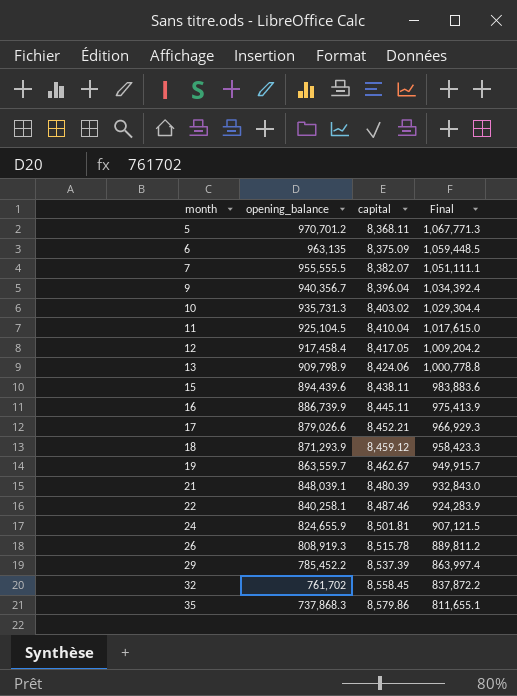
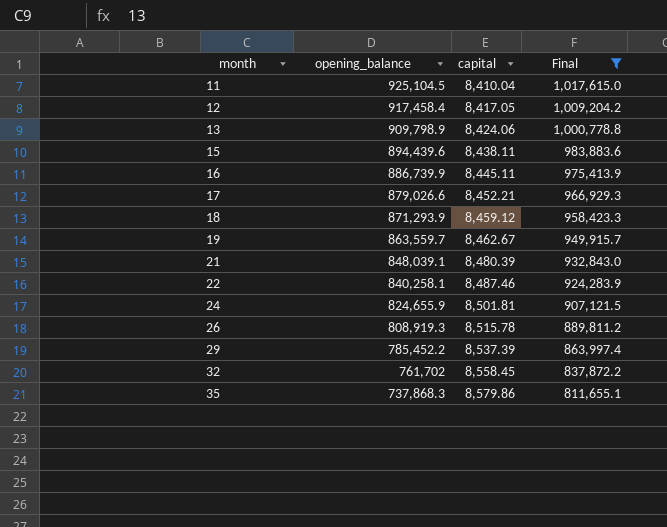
filter: none -> Final <= 1,017,615.0

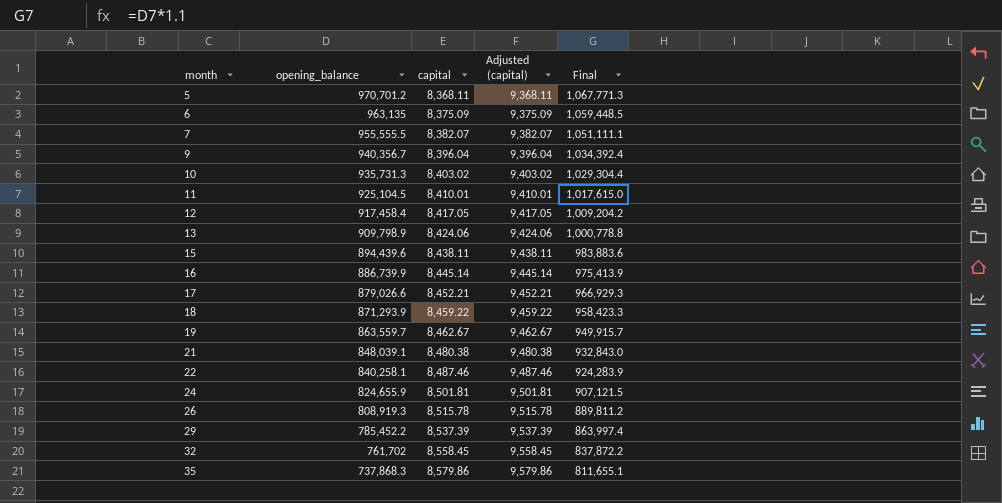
filter: Final <= 1,017,615.0 -> none
column Adjusted (capital) | formula: none -> [capital] + 1000
11 | capital: 8,410.04 -> 8,410.01
16 | capital: 8,445.11 -> 8,445.14
18 | capital: 8,459.12 -> 8,459.22
21 | capital: 8,480.39 -> 8,480.38

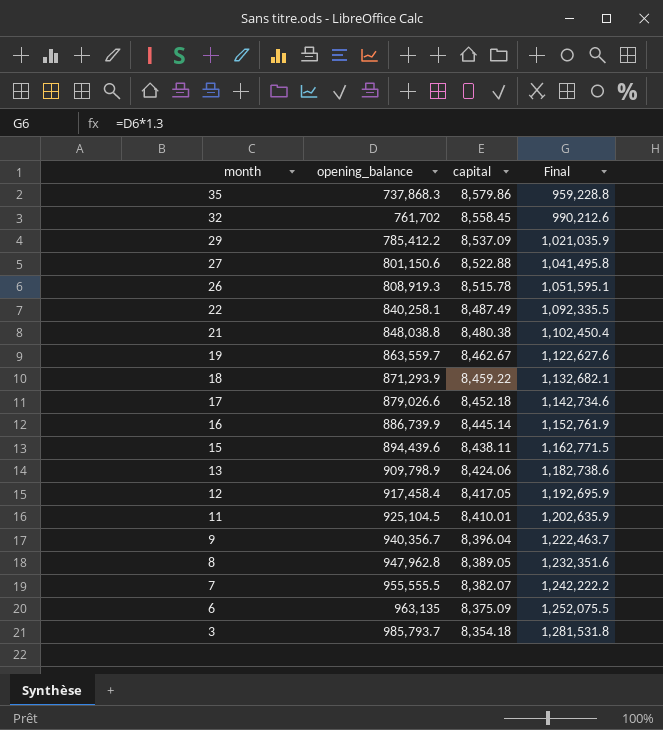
row order: month ascending -> month descending
column Adjusted (capital) | formula: [capital] + 1000 -> none
column Final | formula: [opening_balance] * 1.1 -> [opening_balance] * 1.3
row 5: 970,701.2 | 8,368.11 | 9,368.11 | 1,067,771.3 -> none
row 10: 935,731.3 | 8,403.02 | 9,403.02 | 1,029,304.4 -> none
row 24: 824,655.9 | 8,501.81 | 9,501.81 | 907,121.5 -> none
29 | opening_balance: 785,452.2 -> 785,412.2
29 | capital: 8,537.39 -> 8,537.09
row 27: none -> 801,150.6 | 8,522.88 | 1,041,495.8
22 | capital: 8,487.46 -> 8,487.49
21 | opening_balance: 848,039.1 -> 848,038.8
17 | capital: 8,452.21 -> 8,452.18
row 8: none -> 947,962.8 | 8,389.05 | 1,232,351.6
row 3: none -> 985,793.7 | 8,354.18 | 1,281,531.8

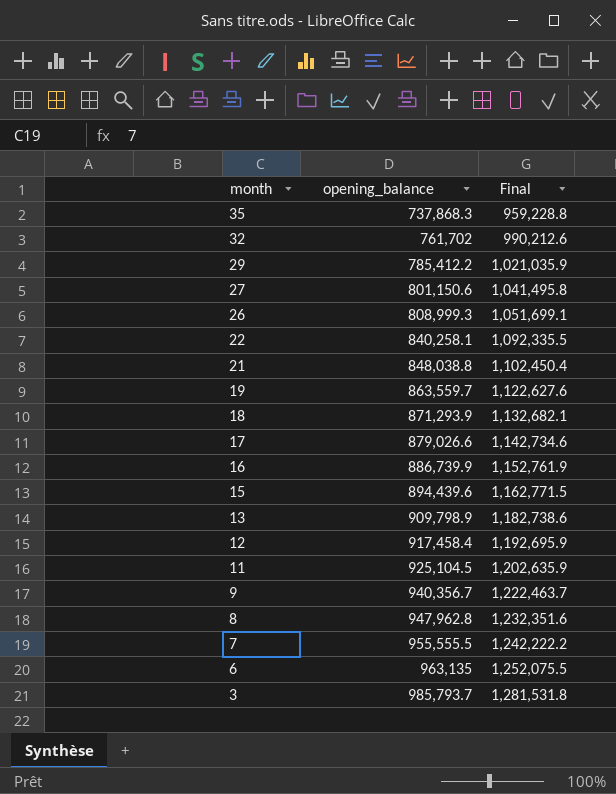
column capital | position: 3 -> none
26 | opening_balance: 808,919.3 -> 808,999.3
26 | Final: 1,051,595.1 -> 1,051,699.1

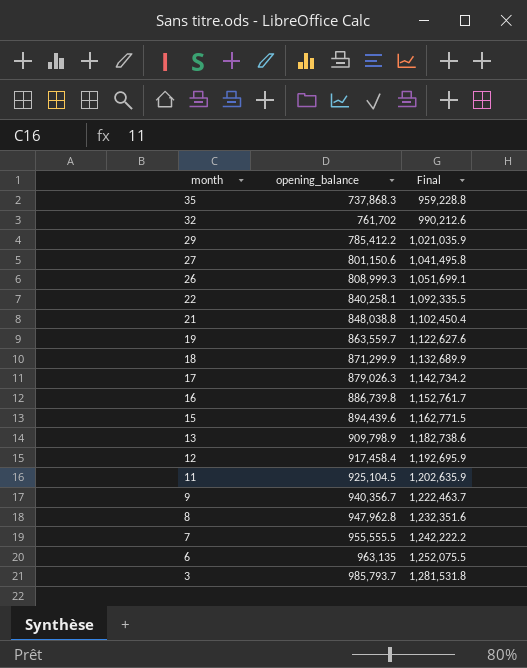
18 | opening_balance: 871,293.9 -> 871,299.9
18 | Final: 1,132,682.1 -> 1,132,689.9
17 | opening_balance: 879,026.6 -> 879,026.3
17 | Final: 1,142,734.6 -> 1,142,734.2
16 | opening_balance: 886,739.9 -> 886,739.8
16 | Final: 1,152,761.9 -> 1,152,761.7

